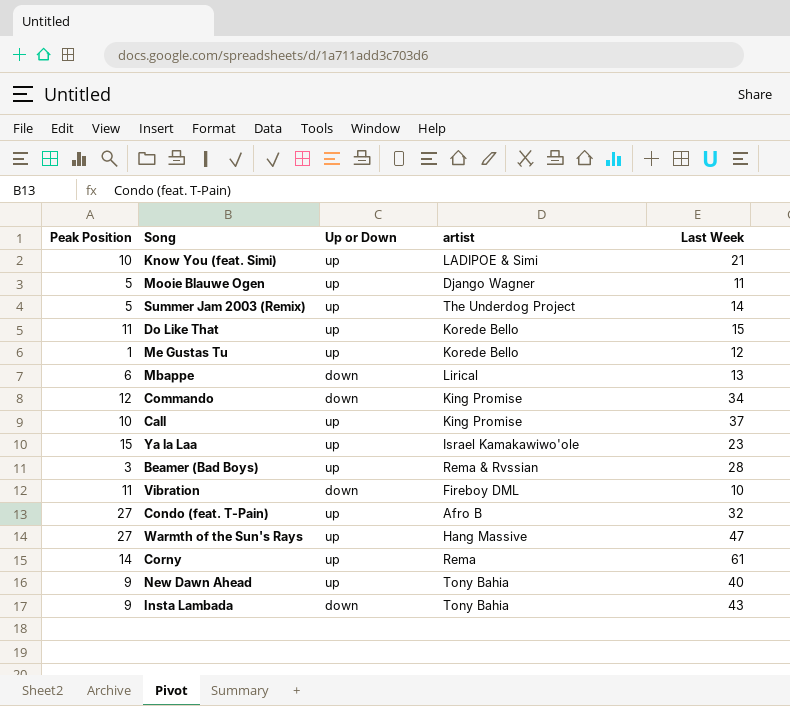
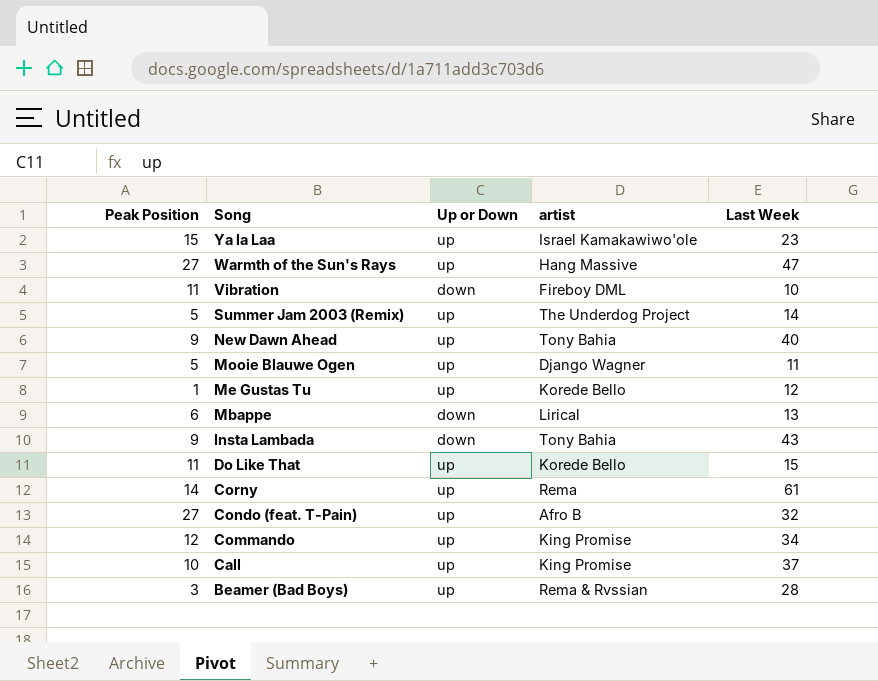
row order: none -> Song descending
row Know You (feat. Simi): 10 | up | LADIPOE & Simi | 21 -> none
Commando | Up or Down: down -> up

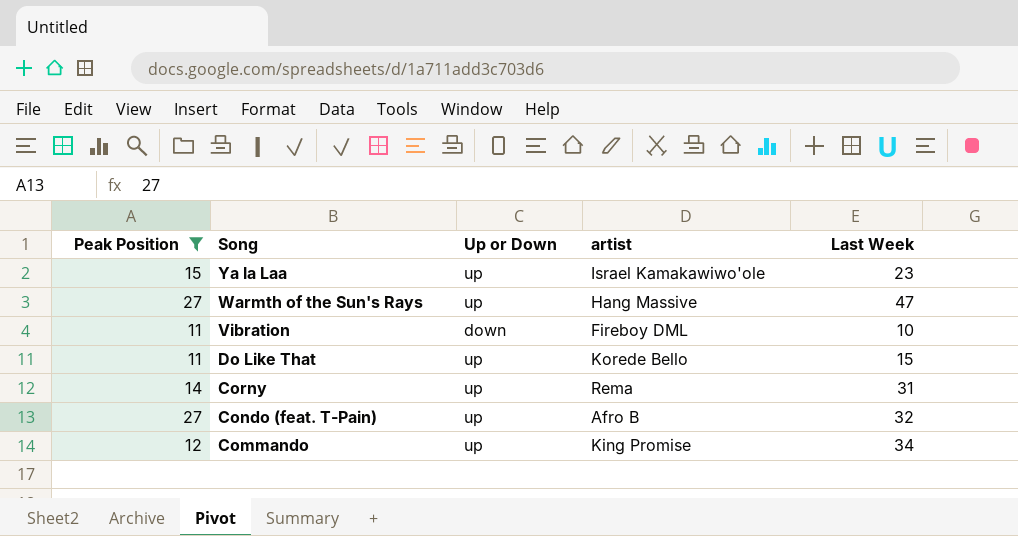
filter: none -> Peak Position >= 11
Corny | Last Week: 61 -> 31

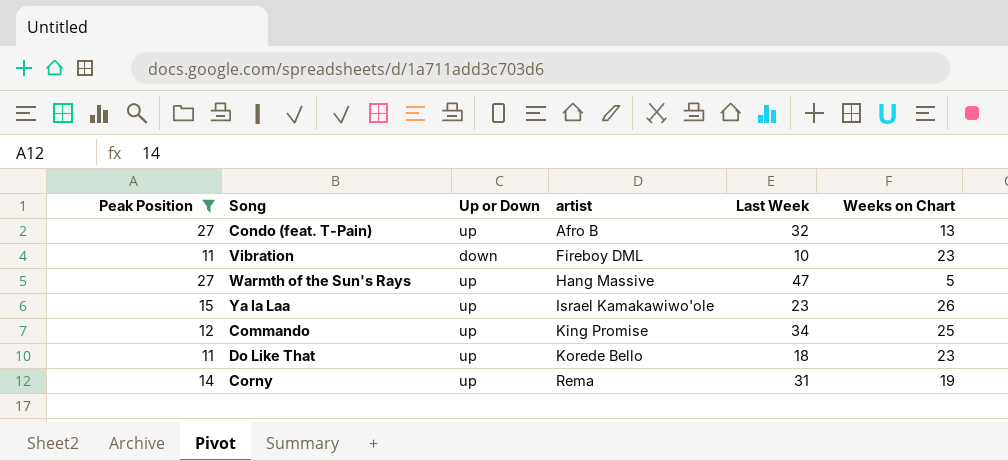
row order: Song descending -> artist ascending
column Weeks on Chart | position: none -> 6
Do Like That | Last Week: 15 -> 18

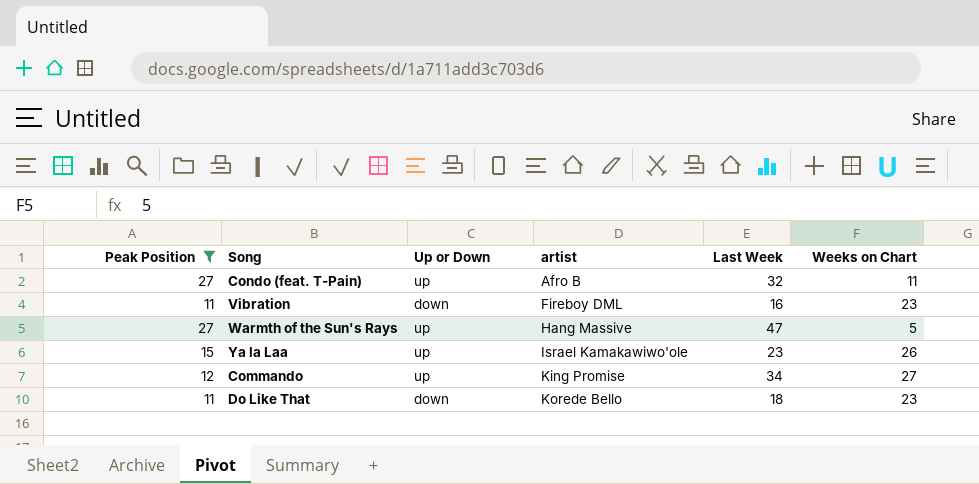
row Corny: 14 | up | Rema | 31 | 19 -> none
Condo (feat. T-Pain) | Weeks on Chart: 13 -> 11
Vibration | Last Week: 10 -> 16
Commando | Weeks on Chart: 25 -> 27
Do Like That | Up or Down: up -> down

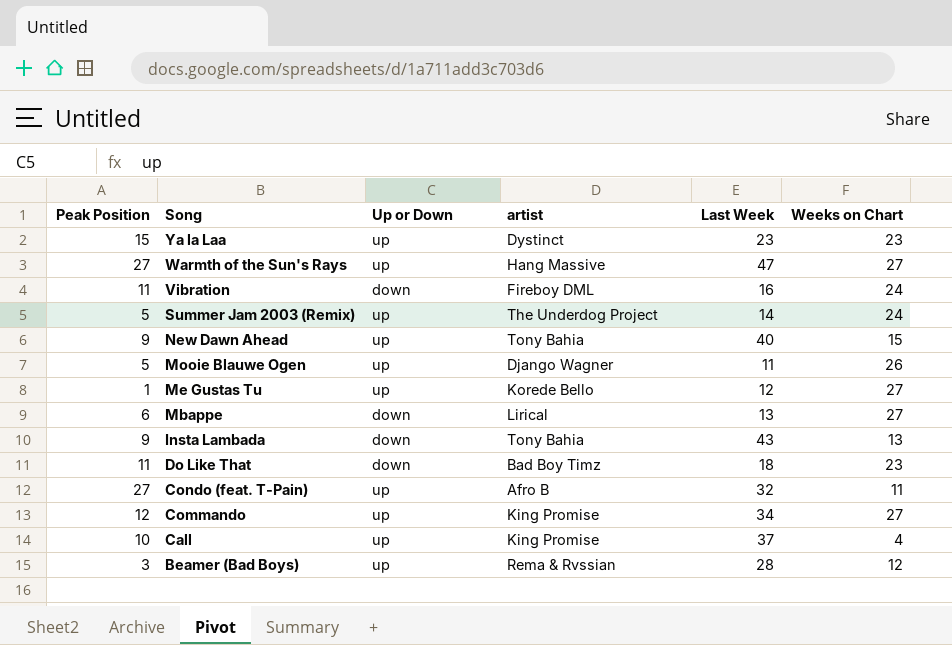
filter: Peak Position >= 11 -> none
row order: artist ascending -> Song descending
Ya la Laa | artist: Israel Kamakawiwo'ole -> Dystinct
Ya la Laa | Weeks on Chart: 26 -> 23
Warmth of the Sun's Rays | Weeks on Chart: 5 -> 27
Vibration | Weeks on Chart: 23 -> 24
Do Like That | artist: Korede Bello -> Bad Boy Timz

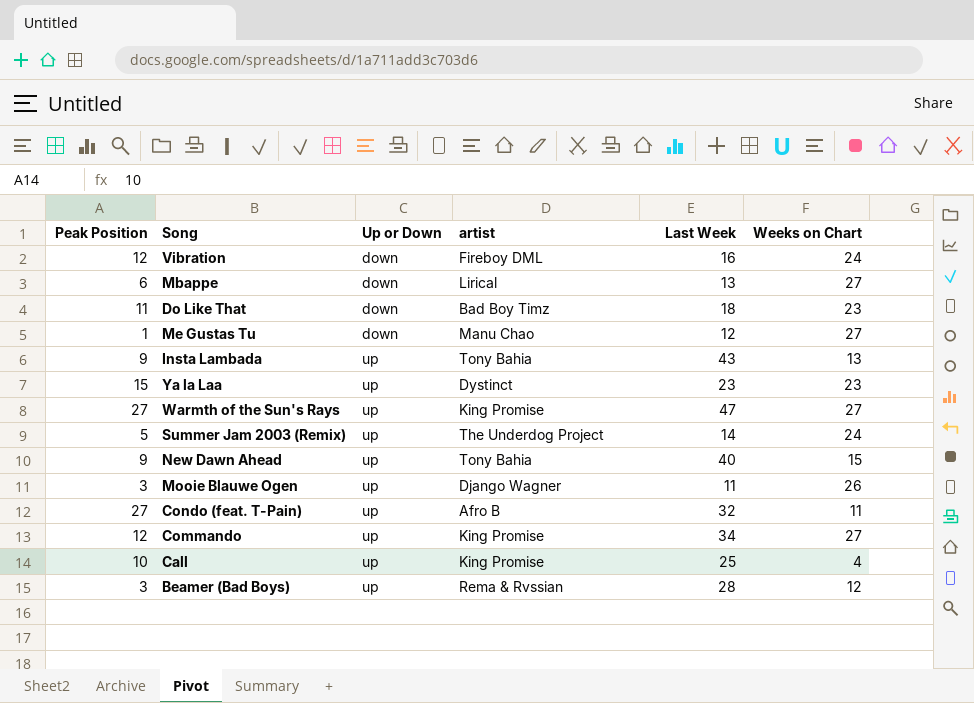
row order: Song descending -> Up or Down ascending
Vibration | Peak Position: 11 -> 12
Me Gustas Tu | Up or Down: up -> down
Me Gustas Tu | artist: Korede Bello -> Manu Chao
Insta Lambada | Up or Down: down -> up
Warmth of the Sun's Rays | artist: Hang Massive -> King Promise
Mooie Blauwe Ogen | Peak Position: 5 -> 3
Call | Last Week: 37 -> 25

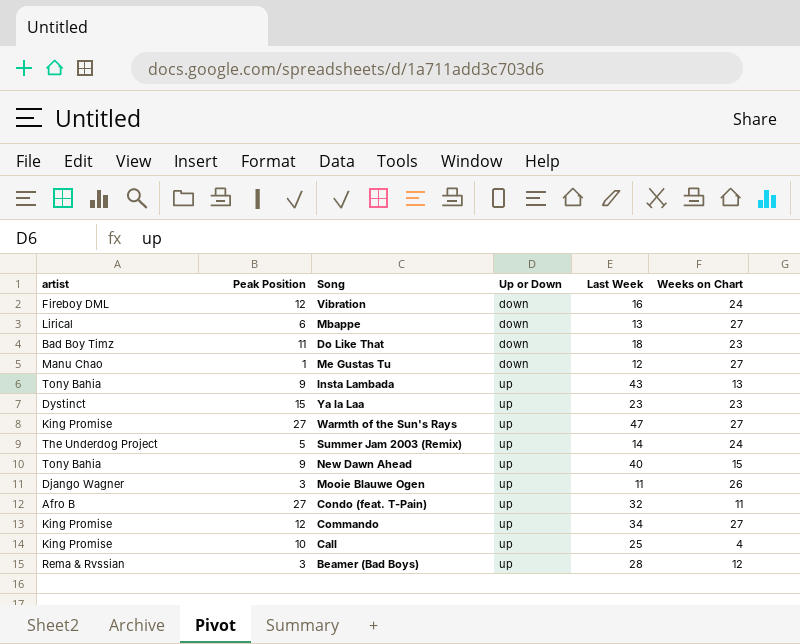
column artist | position: 4 -> 1

